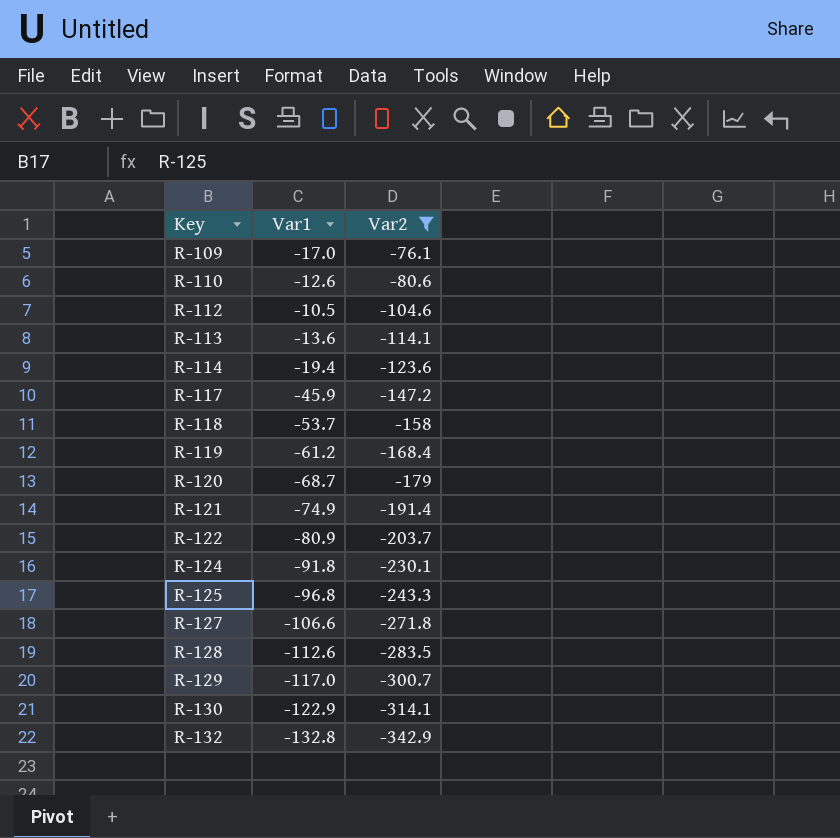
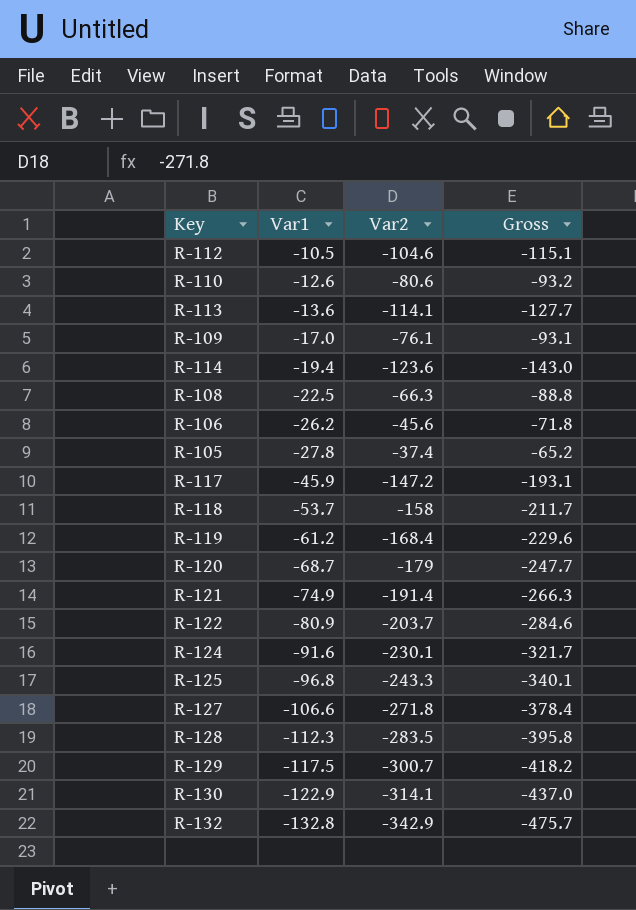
filter: Var2 <= -76.1 -> none
row order: Key ascending -> Var1 descending
column Gross | formula: none -> [Var1] + [Var2]
R-124 | Var1: -91.8 -> -91.6
R-128 | Var1: -112.6 -> -112.3
R-129 | Var1: -117.0 -> -117.5

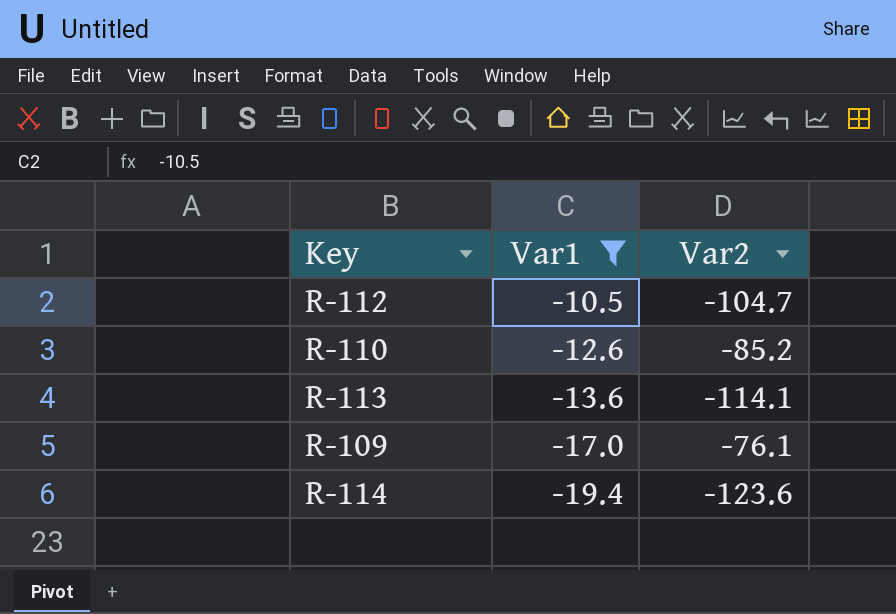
filter: none -> Var1 >= -19.4
column Gross | formula: [Var1] + [Var2] -> none
R-112 | Var2: -104.6 -> -104.7
R-110 | Var2: -80.6 -> -85.2

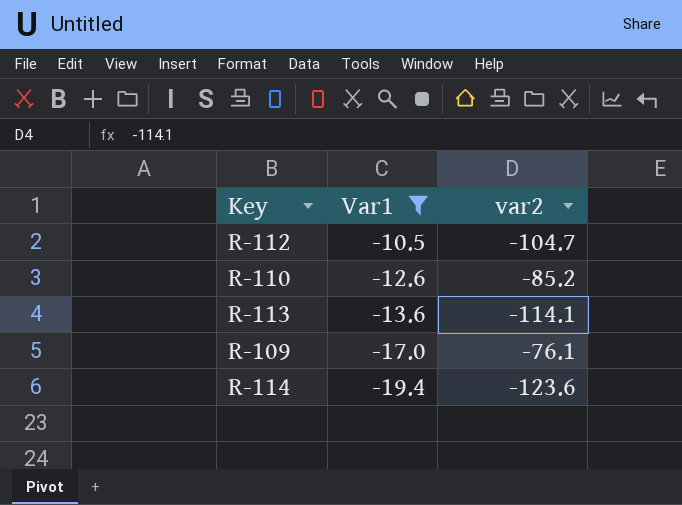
column name: Var2 -> var2

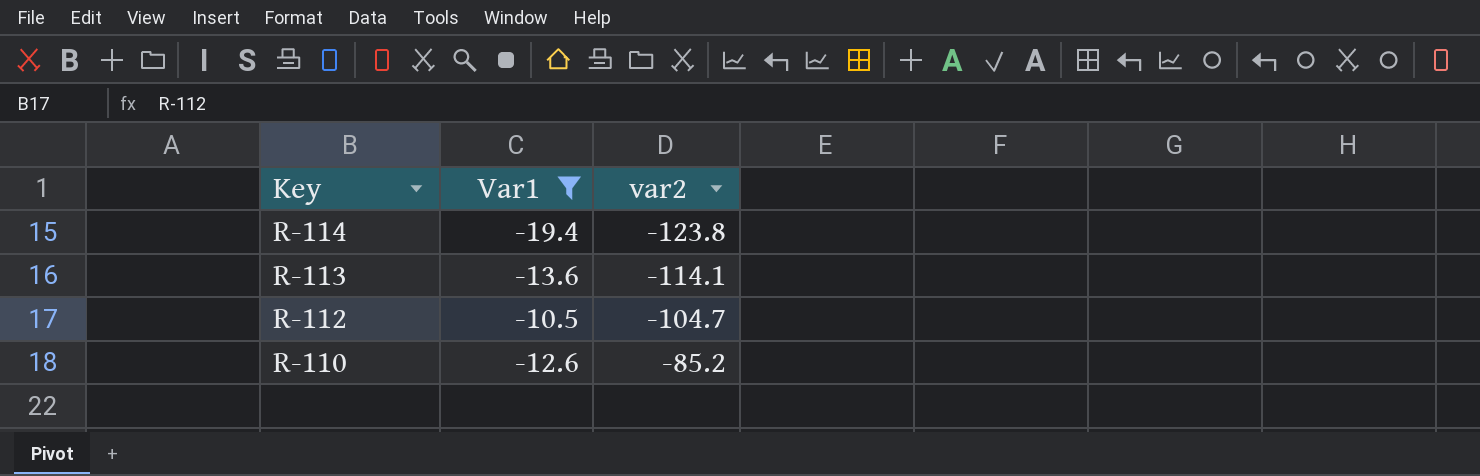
row order: Var1 descending -> Key descending
row R-109: -17.0 | -76.1 -> none
R-114 | var2: -123.6 -> -123.8

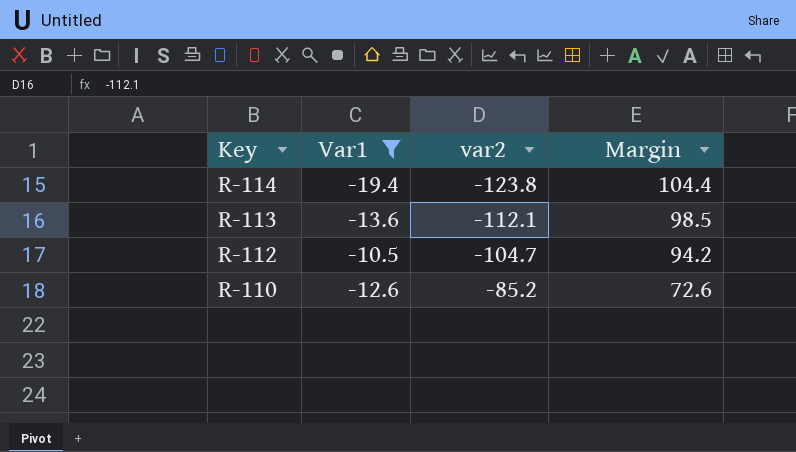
column Margin | formula: none -> [Var1] - [var2]
R-113 | var2: -114.1 -> -112.1

